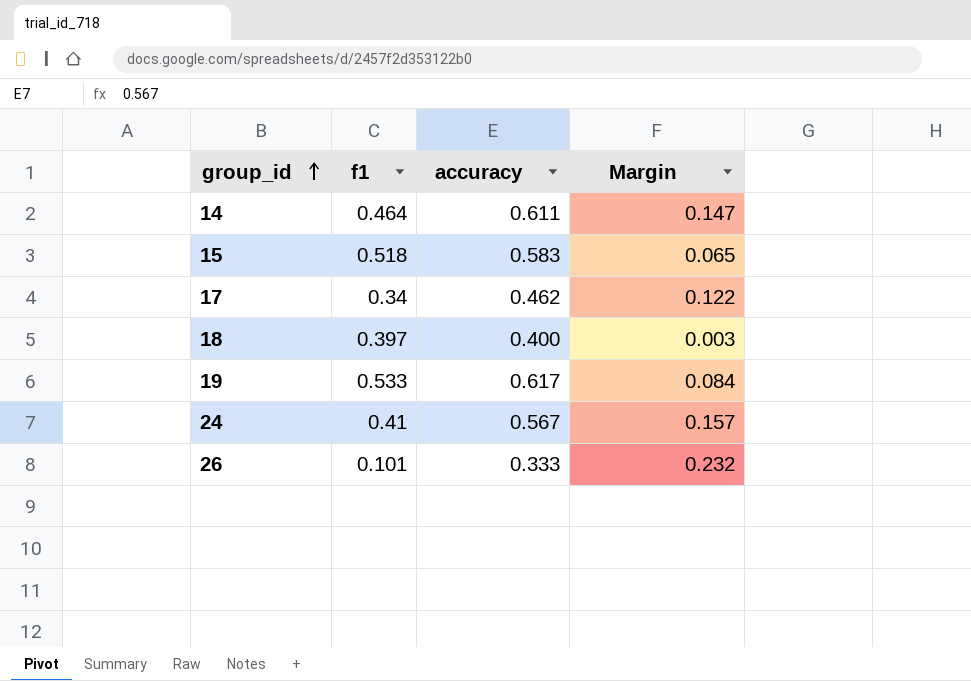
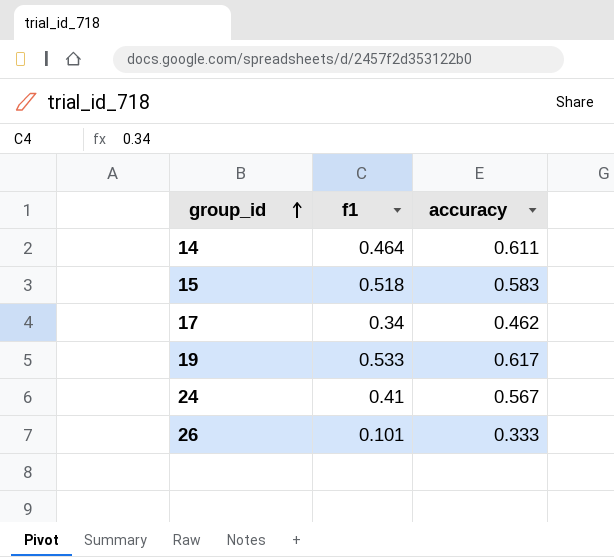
column Margin | formula: [accuracy] - [f1] -> none
row 18: 0.397 | 0.400 | 0.003 -> none

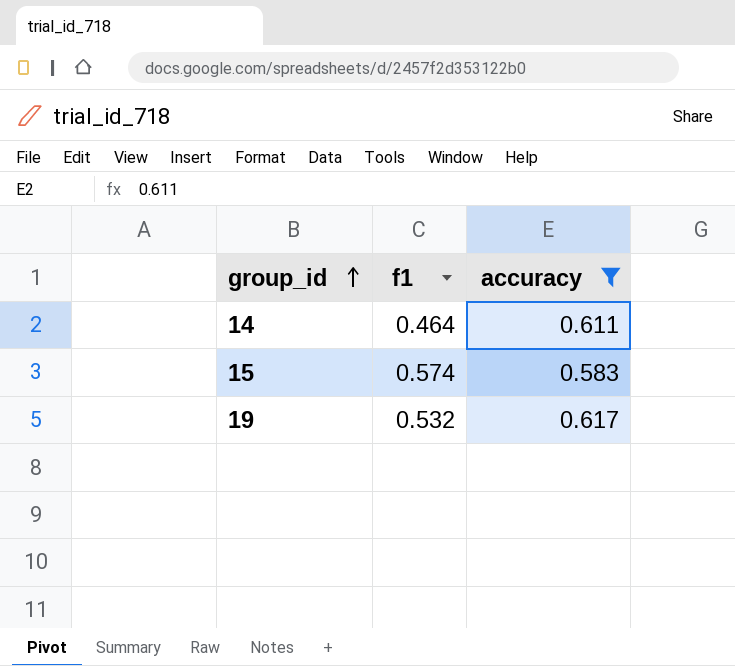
filter: none -> accuracy >= 0.583
15 | f1: 0.518 -> 0.574
19 | f1: 0.533 -> 0.532

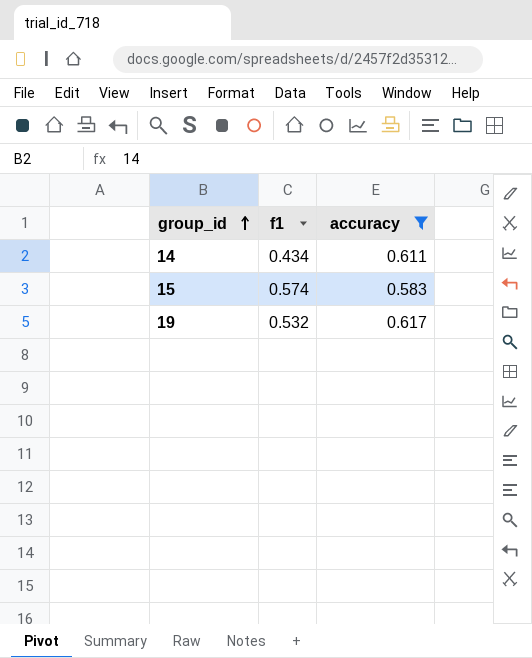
14 | f1: 0.464 -> 0.434

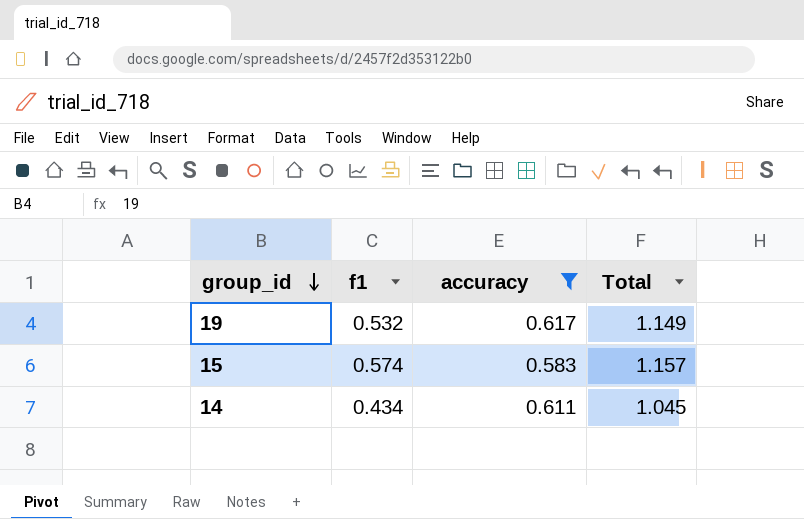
row order: group_id ascending -> group_id descending
column Total | formula: none -> [f1] + [accuracy]

